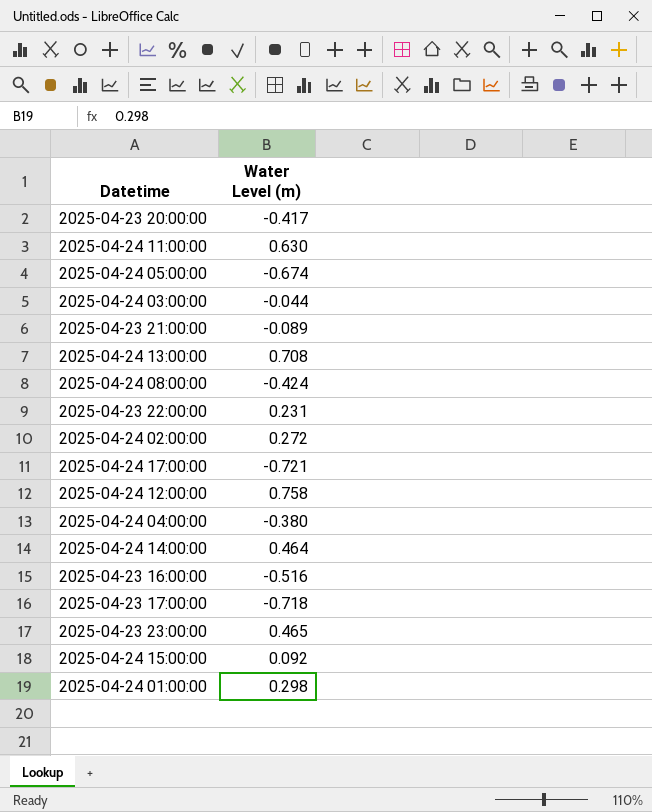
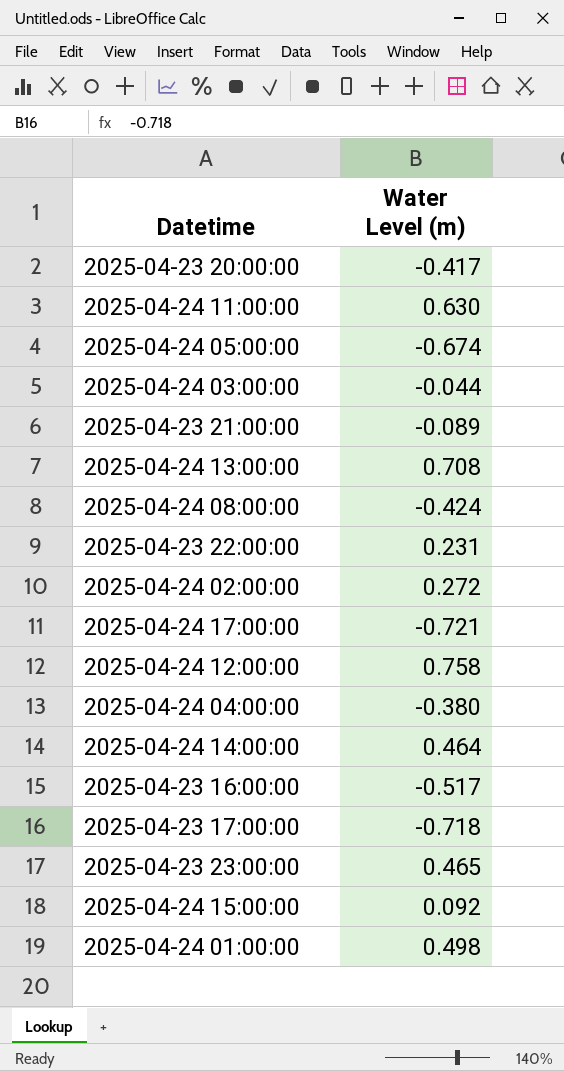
2025-04-23 16:00:00 | Water Level (m): -0.516 -> -0.517
2025-04-24 01:00:00 | Water Level (m): 0.298 -> 0.498

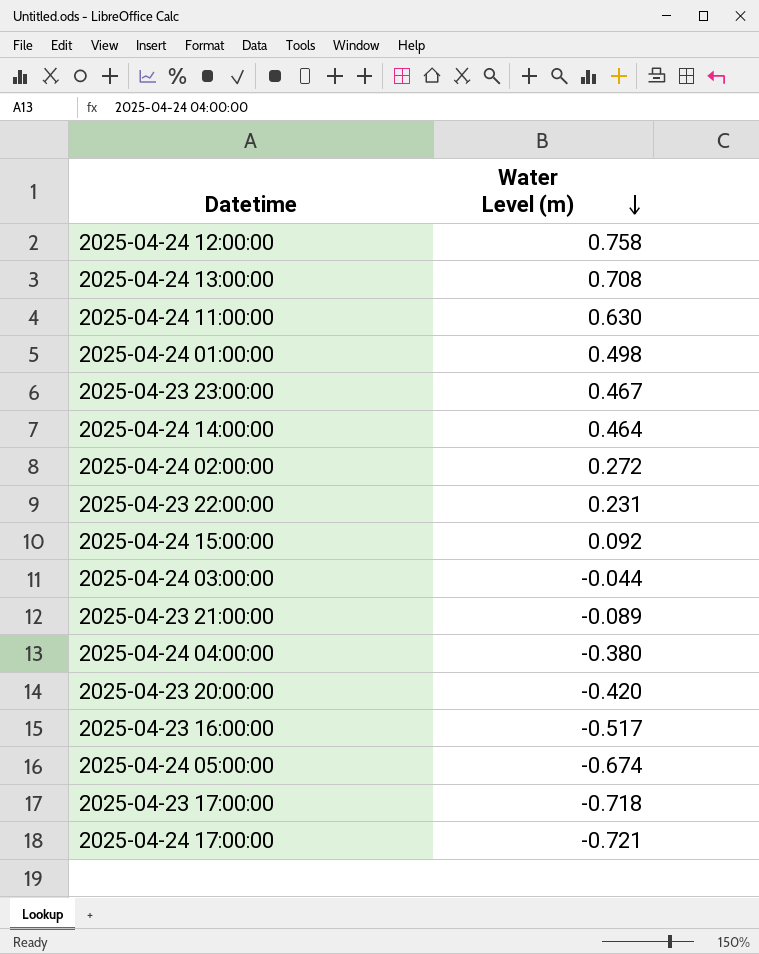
row order: none -> Water Level (m) descending
row 2025-04-24 08:00:00: -0.424 -> none
2025-04-23 23:00:00 | Water Level (m): 0.465 -> 0.467
2025-04-23 20:00:00 | Water Level (m): -0.417 -> -0.420

